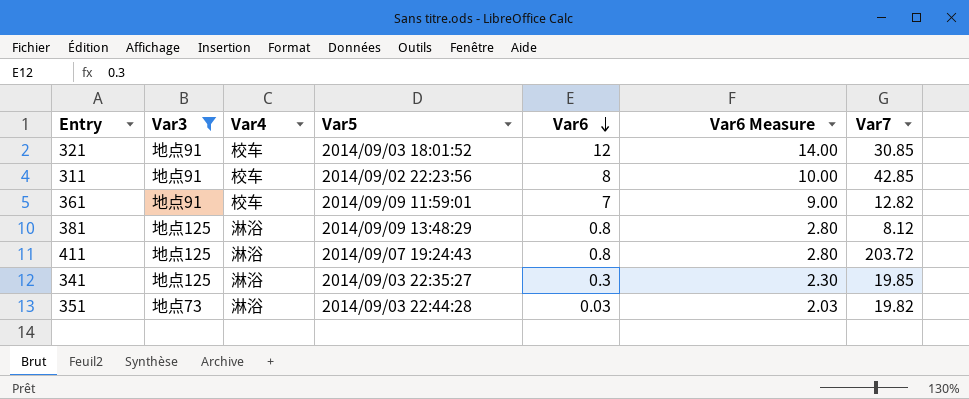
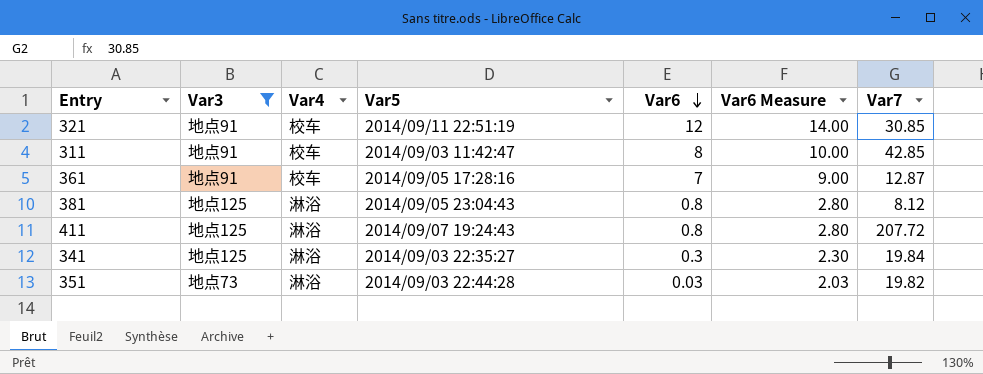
321 | Var5: 2014/09/03 18:01:52 -> 2014/09/11 22:51:19
311 | Var5: 2014/09/02 22:23:56 -> 2014/09/03 11:42:47
361 | Var5: 2014/09/09 11:59:01 -> 2014/09/05 17:28:16
361 | Var7: 12.82 -> 12.87
381 | Var5: 2014/09/09 13:48:29 -> 2014/09/05 23:04:43
411 | Var7: 203.72 -> 207.72
341 | Var7: 19.85 -> 19.84

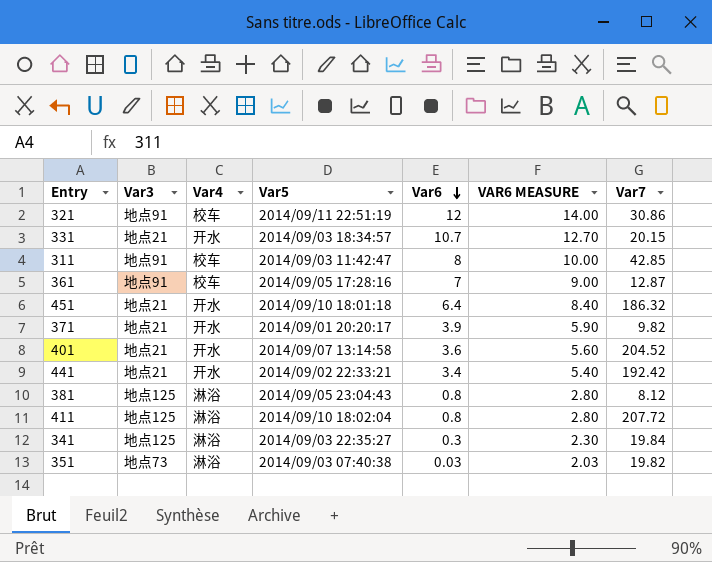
filter: Var3 != 地点21 -> none
column name: Var6 Measure -> VAR6 MEASURE
321 | Var7: 30.85 -> 30.86
411 | Var5: 2014/09/07 19:24:43 -> 2014/09/10 18:02:04
351 | Var5: 2014/09/03 22:44:28 -> 2014/09/03 07:40:38

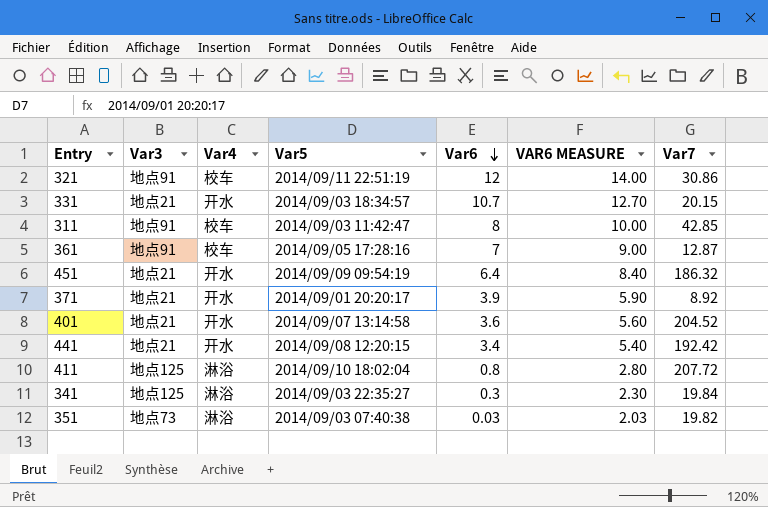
row 381: 地点125 | 淋浴 | 2014/09/05 23:04:43 | 0.8 | 2.80 | 8.12 -> none
451 | Var5: 2014/09/10 18:01:18 -> 2014/09/09 09:54:19
371 | Var7: 9.82 -> 8.92
441 | Var5: 2014/09/02 22:33:21 -> 2014/09/08 12:20:15

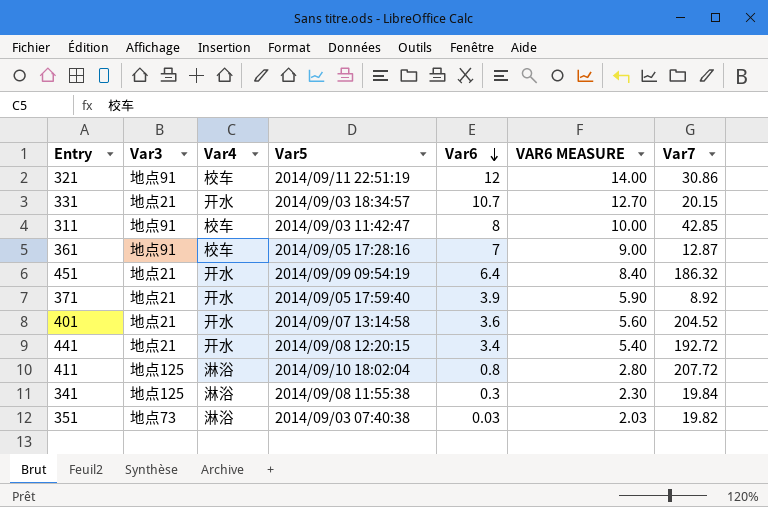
371 | Var5: 2014/09/01 20:20:17 -> 2014/09/05 17:59:40
441 | Var7: 192.42 -> 192.72
341 | Var5: 2014/09/03 22:35:27 -> 2014/09/08 11:55:38

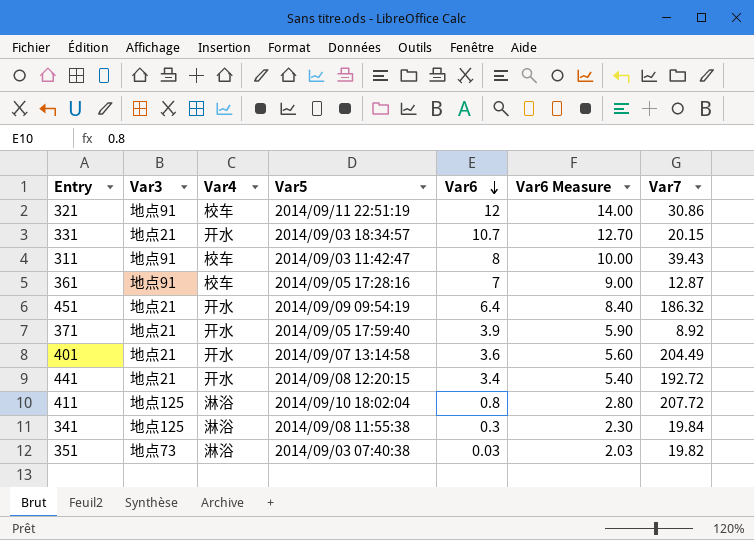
column name: VAR6 MEASURE -> Var6 Measure
311 | Var7: 42.85 -> 39.43
401 | Var7: 204.52 -> 204.49

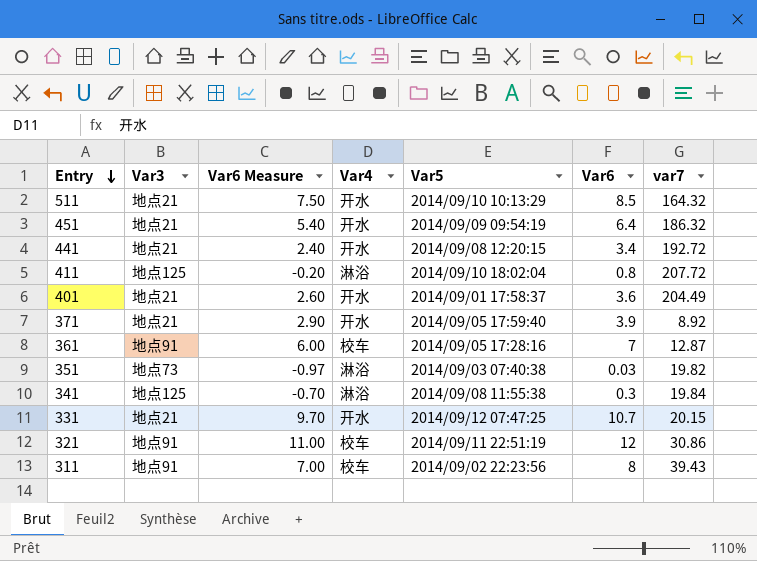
row order: Var6 descending -> Entry descending
column Var6 Measure | formula: [Var6] + 2 -> [Var6] - 1
column Var6 Measure | position: 6 -> 3
column name: Var7 -> var7
row 511: none -> 地点21 | 7.50 | 开水 | 2014/09/10 10:13:29 | 8.5 | 164.32
401 | Var5: 2014/09/07 13:14:58 -> 2014/09/01 17:58:37
331 | Var5: 2014/09/03 18:34:57 -> 2014/09/12 07:47:25
311 | Var5: 2014/09/03 11:42:47 -> 2014/09/02 22:23:56

